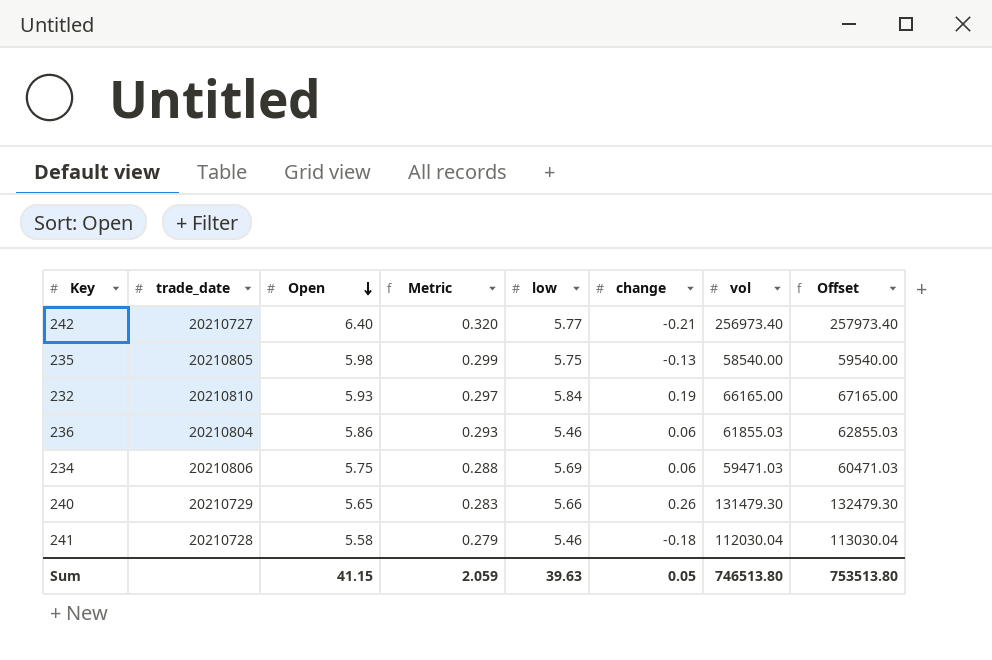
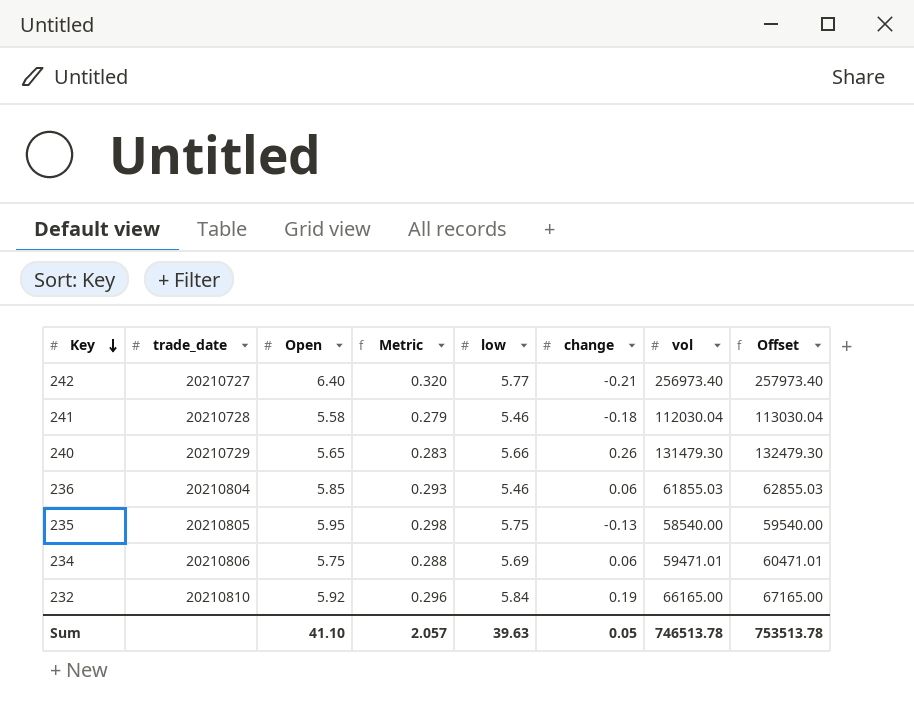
row order: Open descending -> Key descending
236 | Open: 5.86 -> 5.85
235 | Open: 5.98 -> 5.95
235 | Metric: 0.299 -> 0.298
234 | vol: 59471.03 -> 59471.01
234 | Offset: 60471.03 -> 60471.01
232 | Open: 5.93 -> 5.92
232 | Metric: 0.297 -> 0.296
Sum | Open: 41.15 -> 41.10
Sum | Metric: 2.059 -> 2.057
Sum | vol: 746513.80 -> 746513.78
Sum | Offset: 753513.80 -> 753513.78

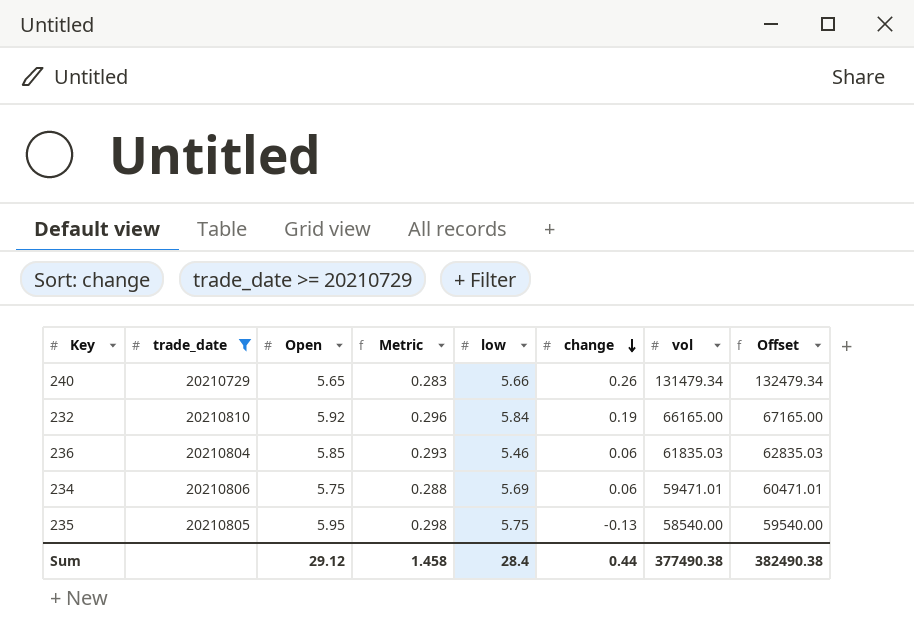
filter: none -> trade_date >= 20210729
row order: Key descending -> change descending
240 | vol: 131479.30 -> 131479.34
240 | Offset: 132479.30 -> 132479.34
236 | vol: 61855.03 -> 61835.03
236 | Offset: 62855.03 -> 62835.03
Sum | Open: 41.10 -> 29.12
Sum | Metric: 2.057 -> 1.458
Sum | low: 39.63 -> 28.4
Sum | change: 0.05 -> 0.44
Sum | vol: 746513.78 -> 377490.38
Sum | Offset: 753513.78 -> 382490.38

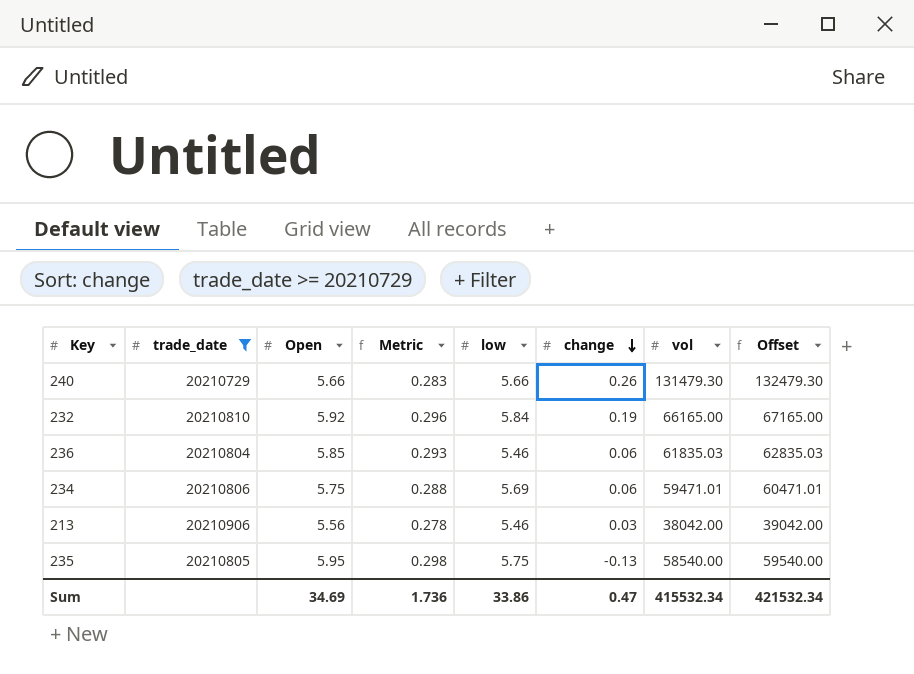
240 | Open: 5.65 -> 5.66
240 | vol: 131479.34 -> 131479.30
240 | Offset: 132479.34 -> 132479.30
row 213: none -> 20210906 | 5.56 | 0.278 | 5.46 | 0.03 | 38042.00 | 39042.00
Sum | Open: 29.12 -> 34.69
Sum | Metric: 1.458 -> 1.736
Sum | low: 28.4 -> 33.86
Sum | change: 0.44 -> 0.47
Sum | vol: 377490.38 -> 415532.34
Sum | Offset: 382490.38 -> 421532.34

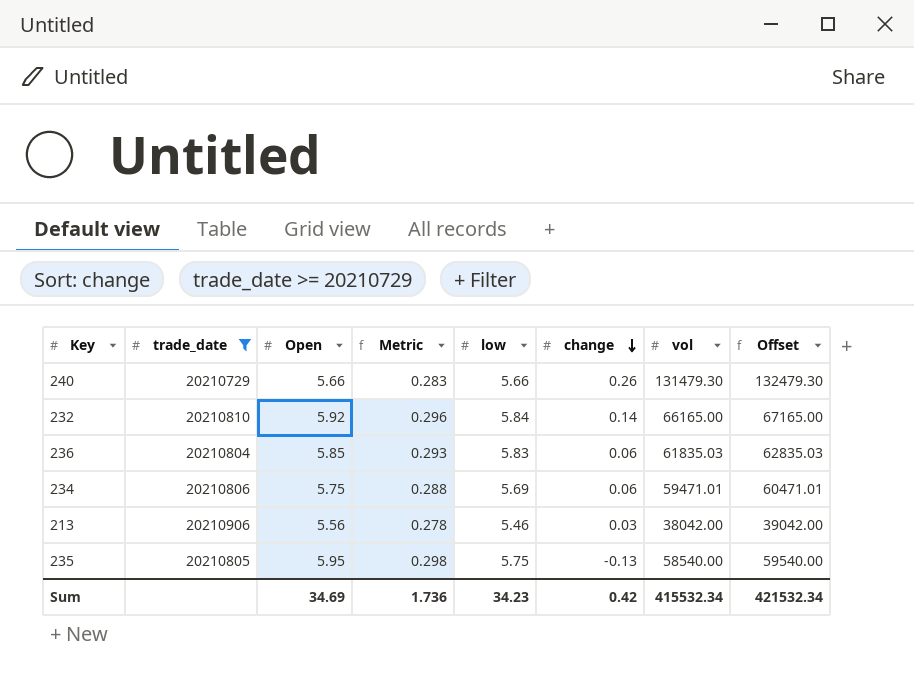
232 | change: 0.19 -> 0.14
236 | low: 5.46 -> 5.83
Sum | low: 33.86 -> 34.23
Sum | change: 0.47 -> 0.42

